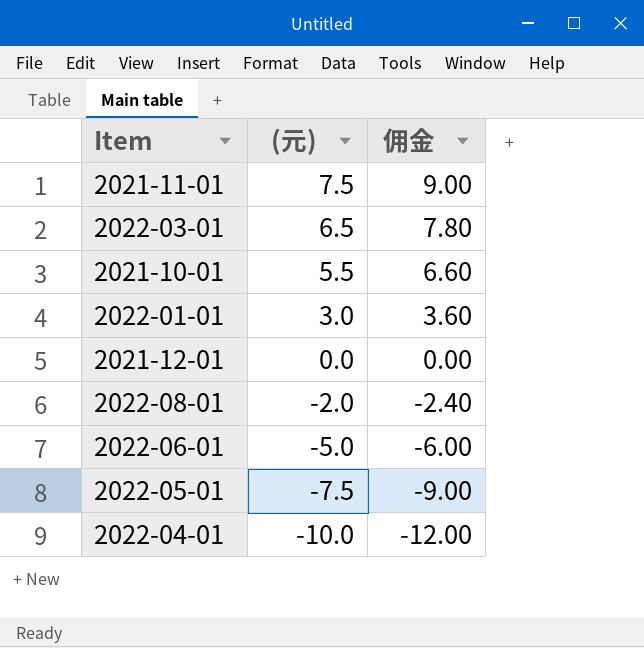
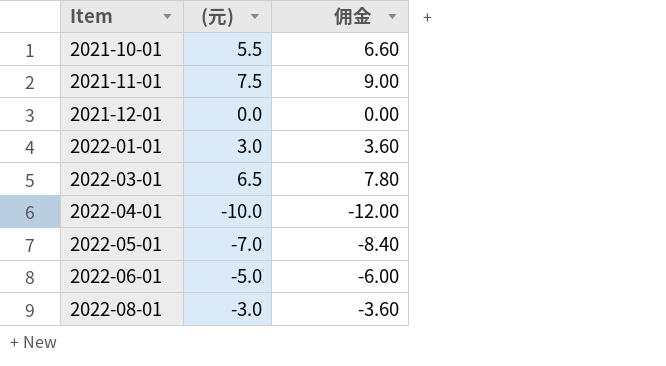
row order: (元) descending -> Item ascending
2022-05-01 | (元): -7.5 -> -7.0
2022-05-01 | 佣金: -9.00 -> -8.40
2022-08-01 | (元): -2.0 -> -3.0
2022-08-01 | 佣金: -2.40 -> -3.60

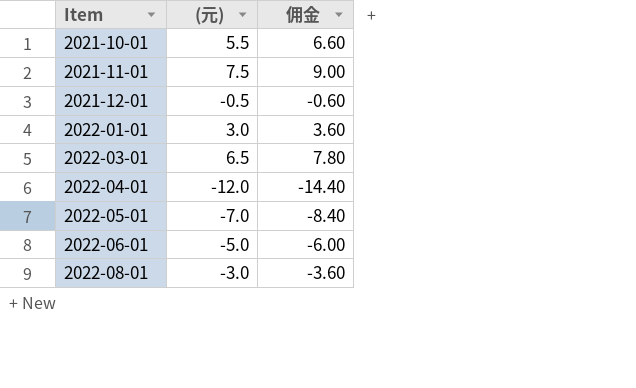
2021-12-01 | (元): 0.0 -> -0.5
2021-12-01 | 佣金: 0.00 -> -0.60
2022-04-01 | (元): -10.0 -> -12.0
2022-04-01 | 佣金: -12.00 -> -14.40

